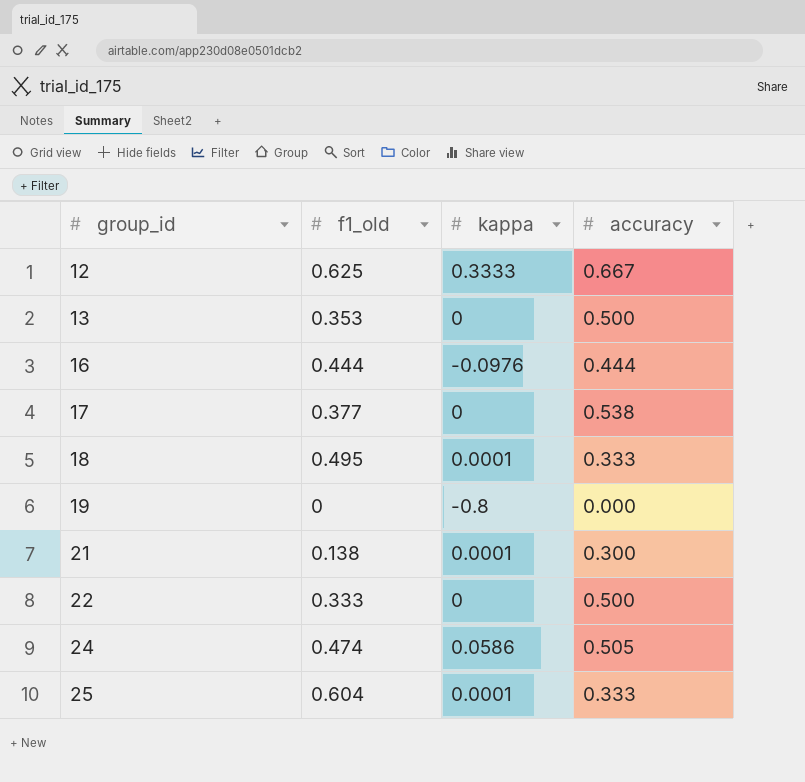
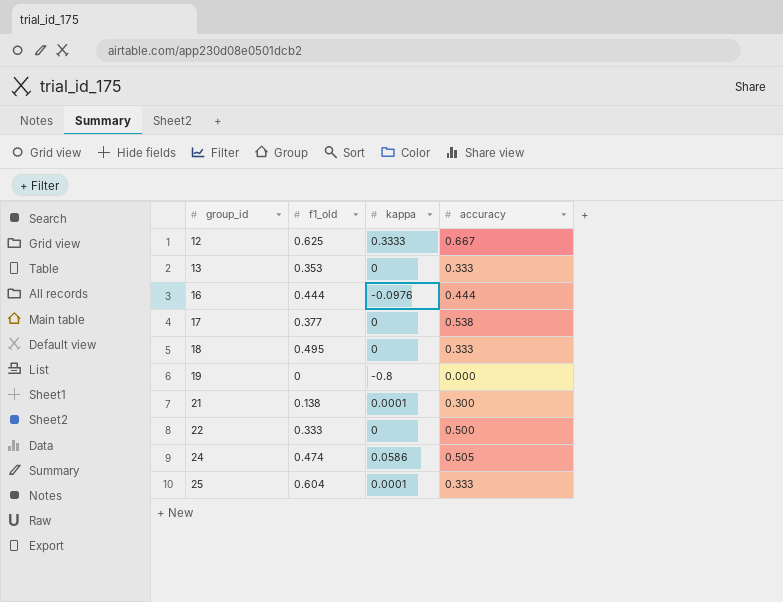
13 | accuracy: 0.500 -> 0.333
18 | kappa: 0.0001 -> 0

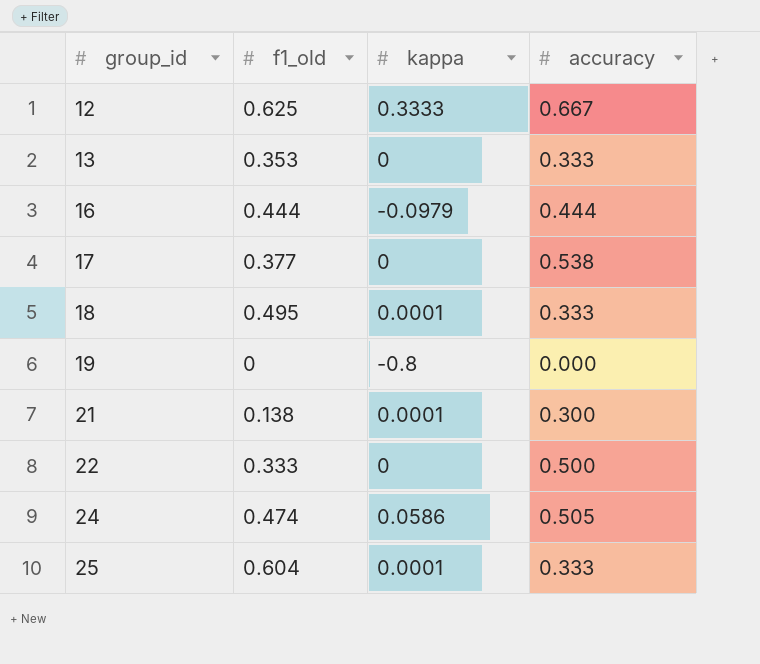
16 | kappa: -0.0976 -> -0.0979
18 | kappa: 0 -> 0.0001

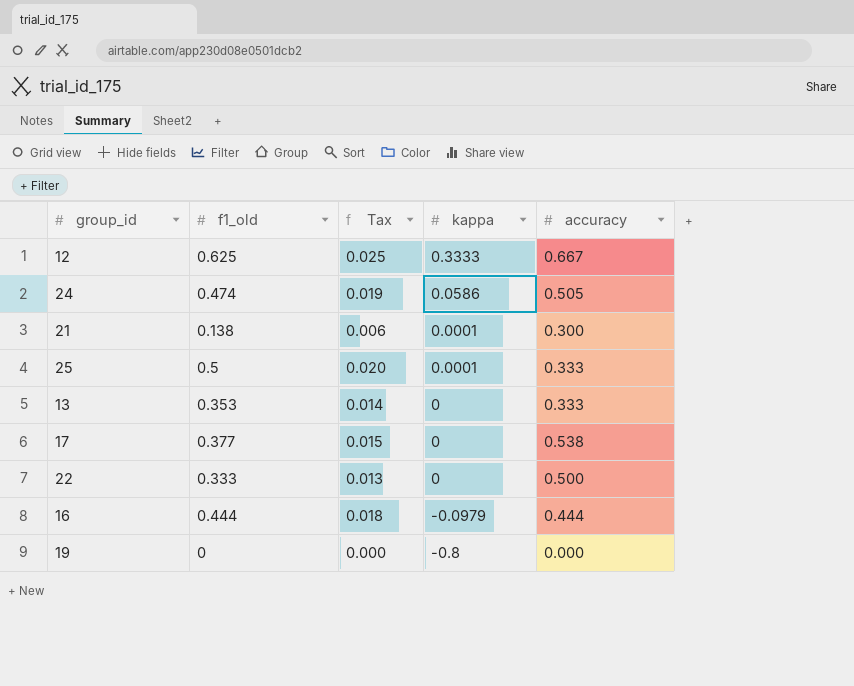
row order: group_id ascending -> kappa descending
column Tax | formula: none -> [f1_old] * 0.04
row 18: 0.495 | 0.0001 | 0.333 -> none
25 | f1_old: 0.604 -> 0.5

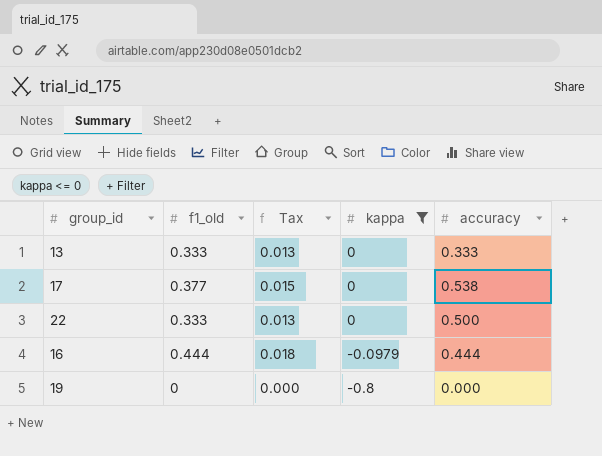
filter: none -> kappa <= 0
13 | f1_old: 0.353 -> 0.333
13 | Tax: 0.014 -> 0.013

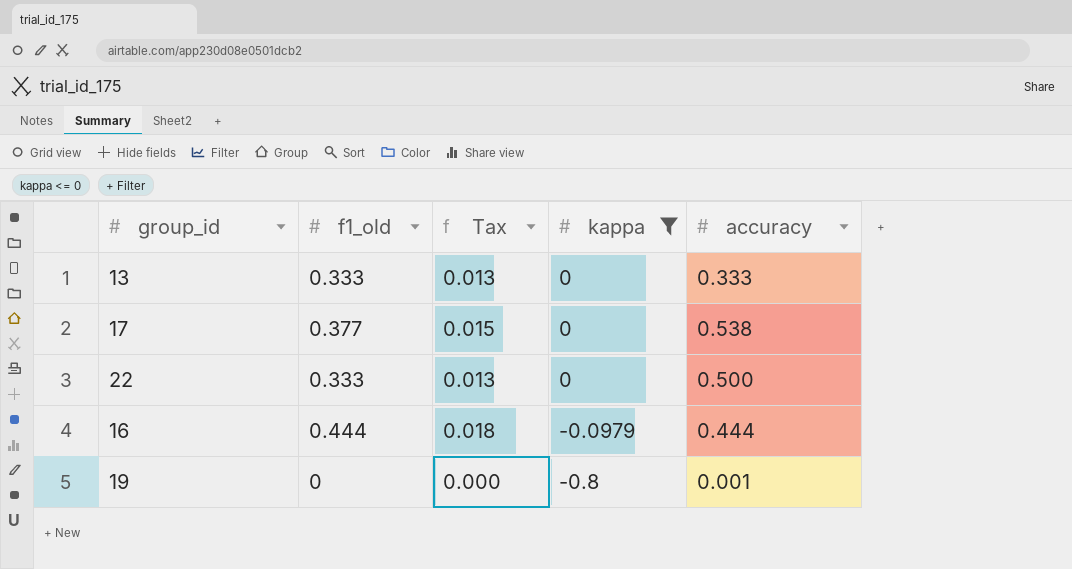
19 | accuracy: 0.000 -> 0.001

